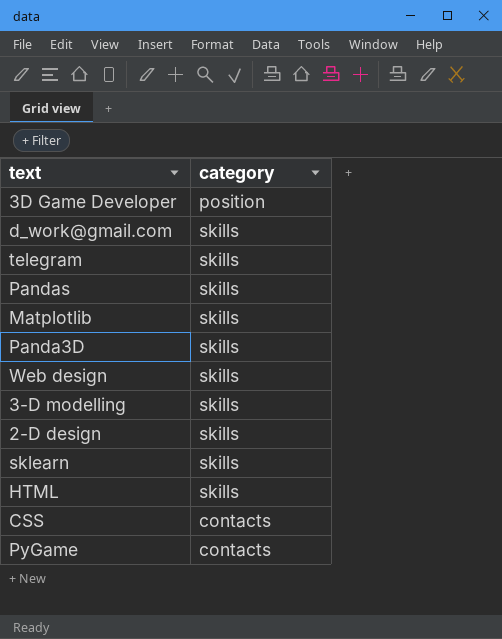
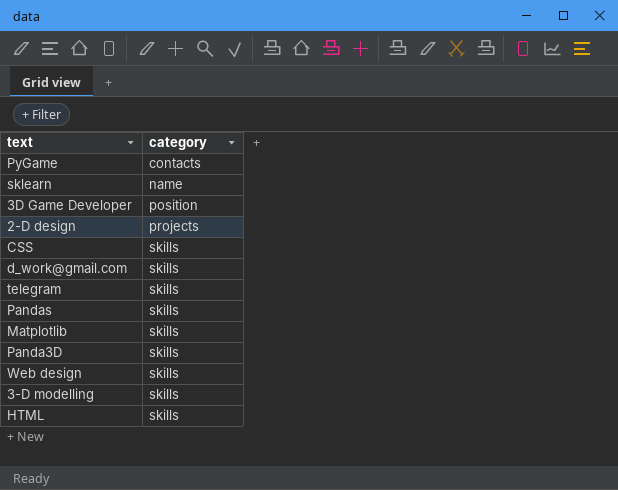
row order: none -> category ascending
sklearn | category: skills -> name
2-D design | category: skills -> projects
CSS | category: contacts -> skills

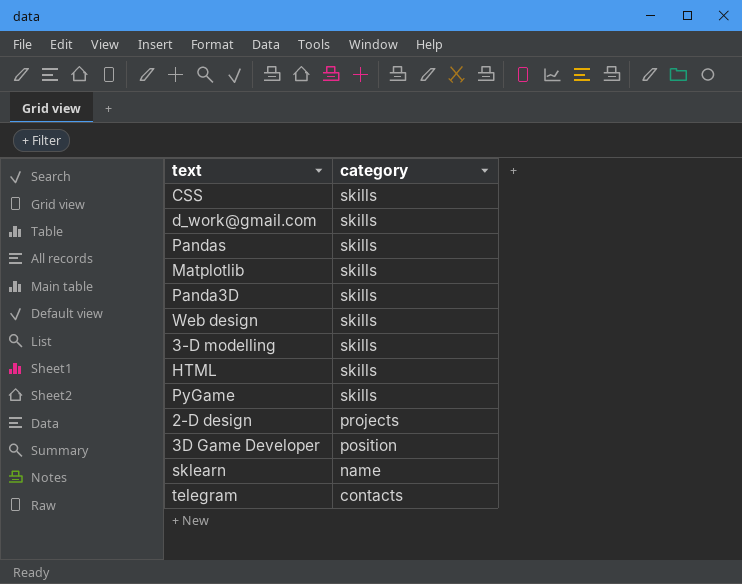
row order: category ascending -> category descending
PyGame | category: contacts -> skills
telegram | category: skills -> contacts

